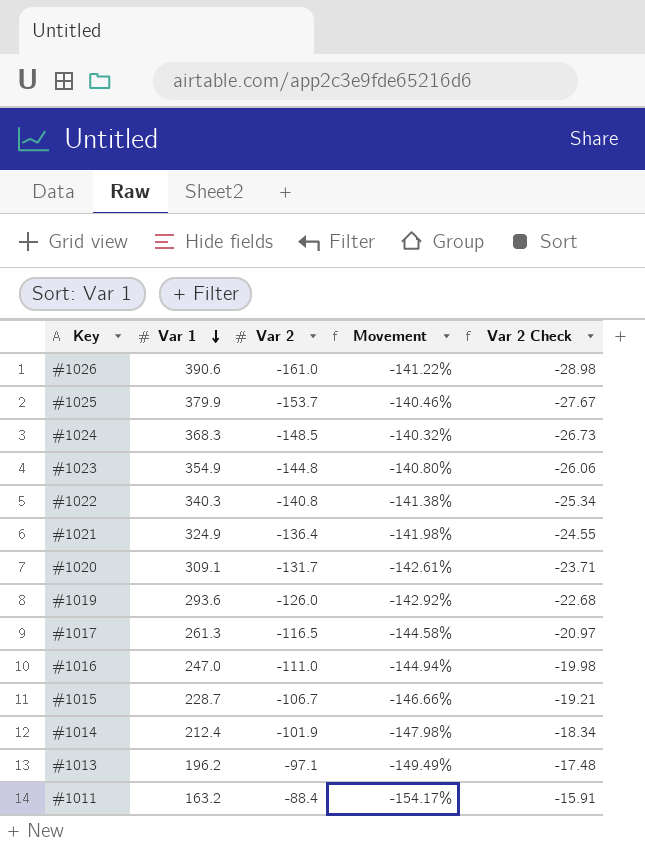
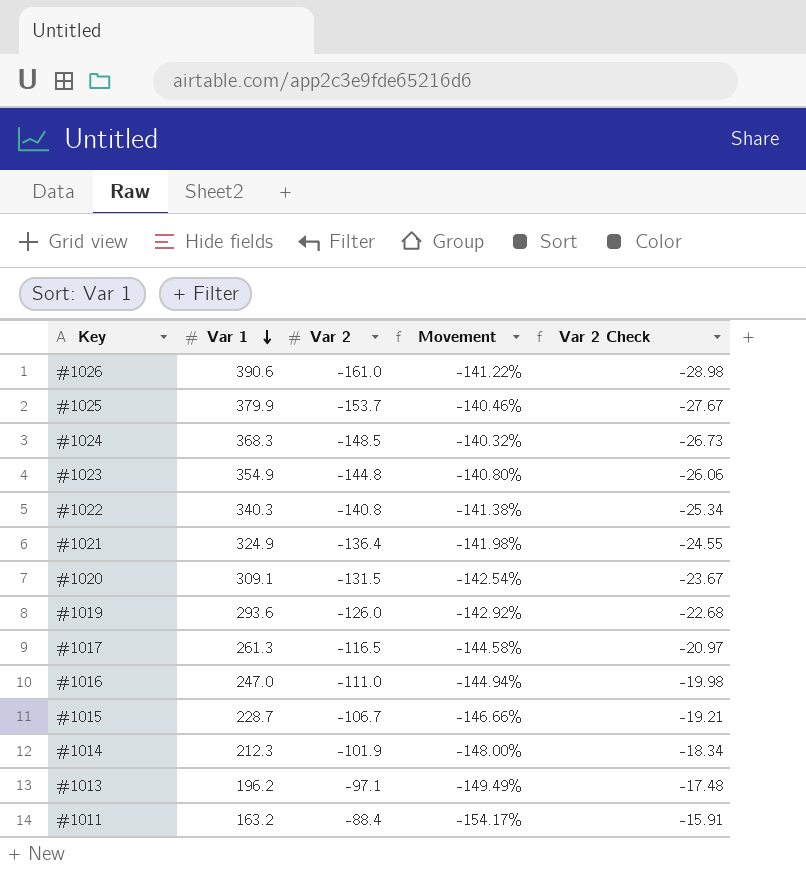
#1020 | Var 2: -131.7 -> -131.5
#1020 | Movement: -142.61% -> -142.54%
#1020 | Var 2 Check: -23.71 -> -23.67
#1014 | Var 1: 212.4 -> 212.3
#1014 | Movement: -147.98% -> -148.00%

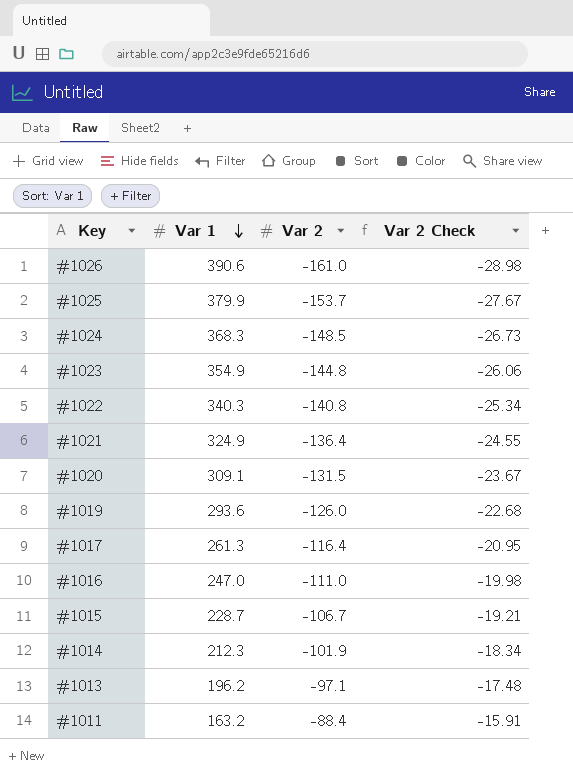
column Movement | formula: ([Var 2] - [Var 1]) / [Var 1] -> none
#1017 | Var 2: -116.5 -> -116.4
#1017 | Var 2 Check: -20.97 -> -20.95

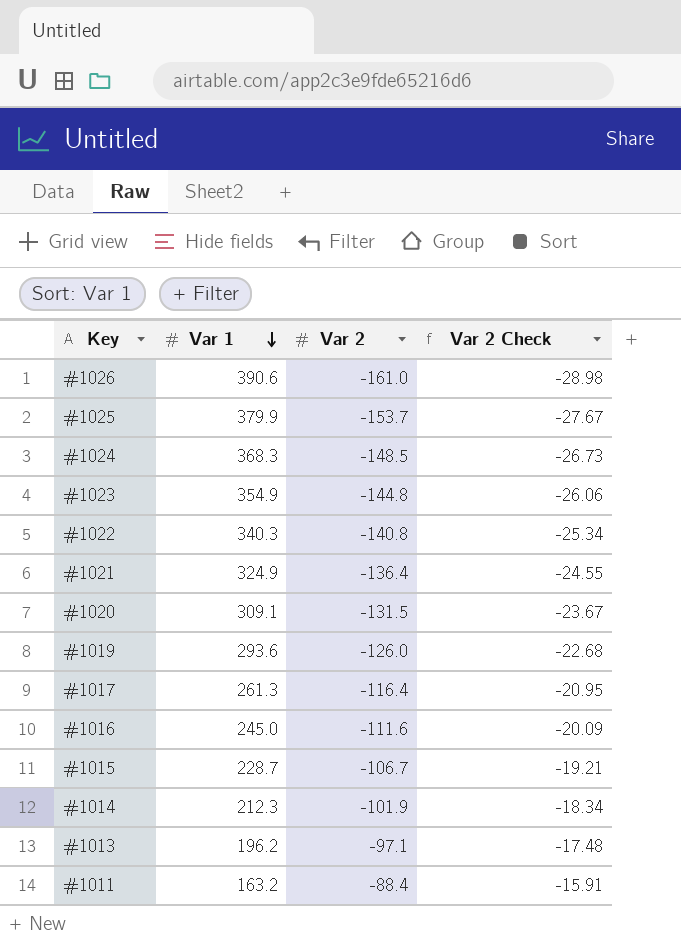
#1016 | Var 1: 247.0 -> 245.0
#1016 | Var 2: -111.0 -> -111.6
#1016 | Var 2 Check: -19.98 -> -20.09

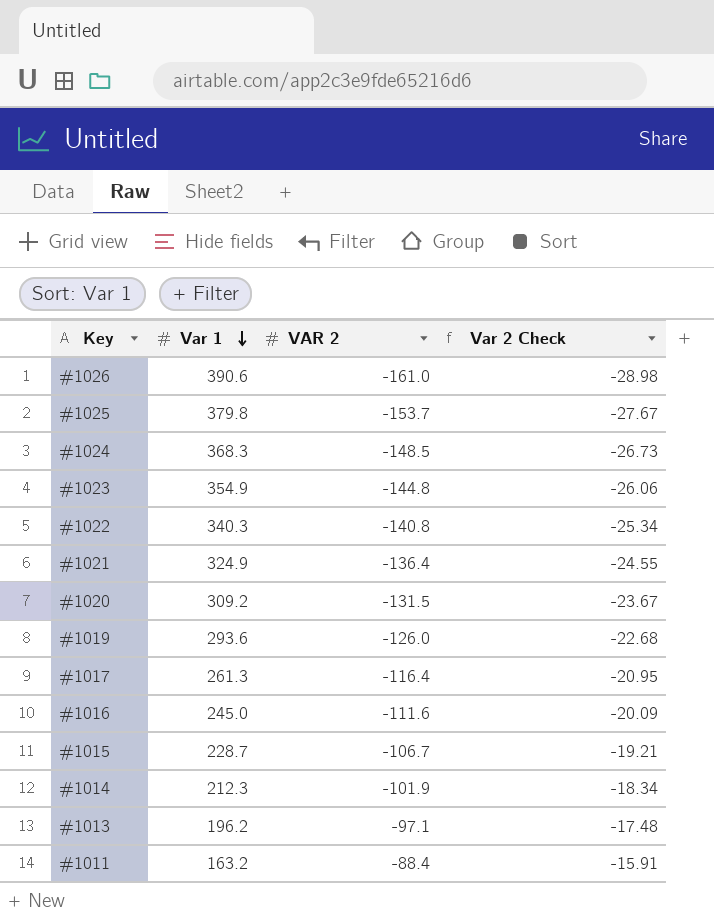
column name: Var 2 -> VAR 2
#1025 | Var 1: 379.9 -> 379.8
#1020 | Var 1: 309.1 -> 309.2

